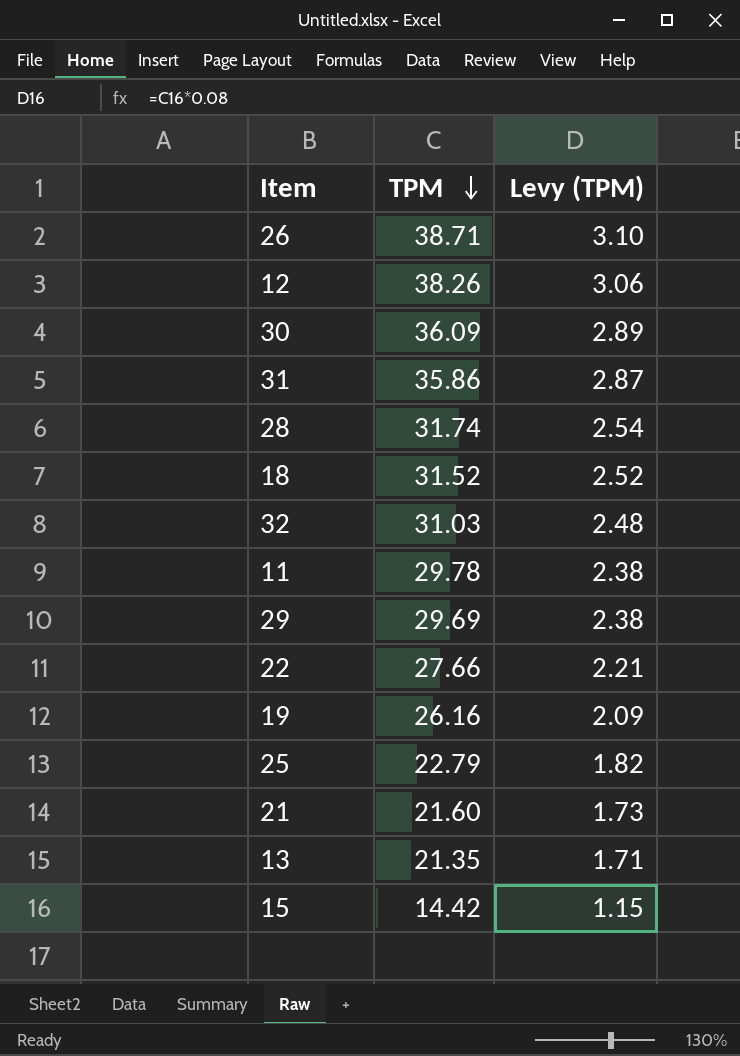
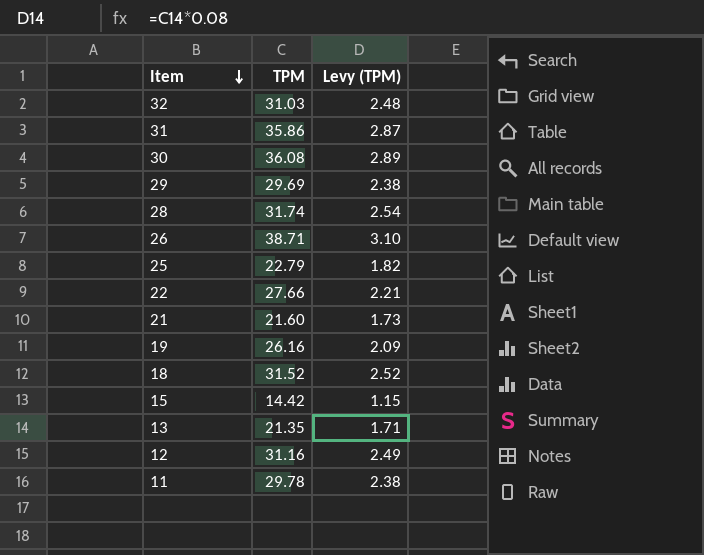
row order: TPM descending -> Item descending
30 | TPM: 36.09 -> 36.08
12 | TPM: 38.26 -> 31.16
12 | Levy (TPM): 3.06 -> 2.49

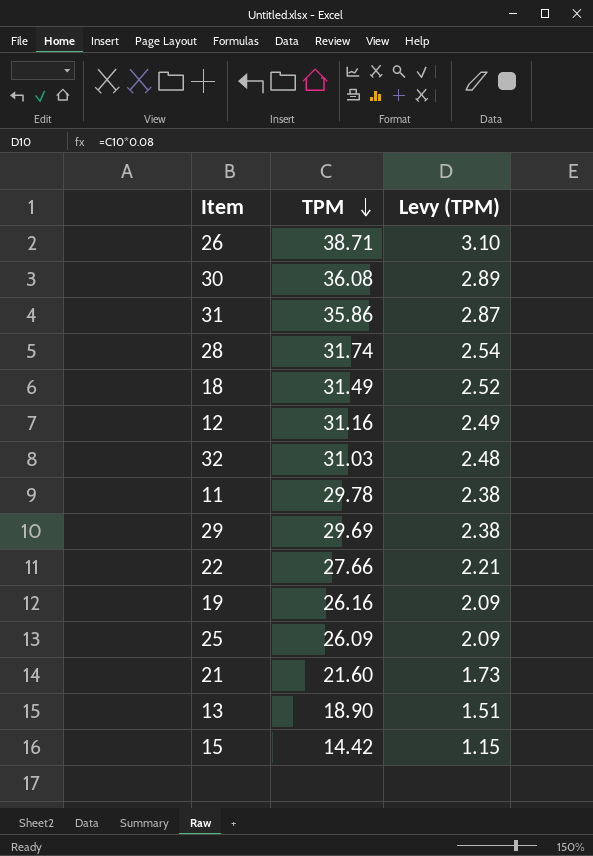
row order: Item descending -> TPM descending
18 | TPM: 31.52 -> 31.49
25 | TPM: 22.79 -> 26.09
25 | Levy (TPM): 1.82 -> 2.09
13 | TPM: 21.35 -> 18.90
13 | Levy (TPM): 1.71 -> 1.51

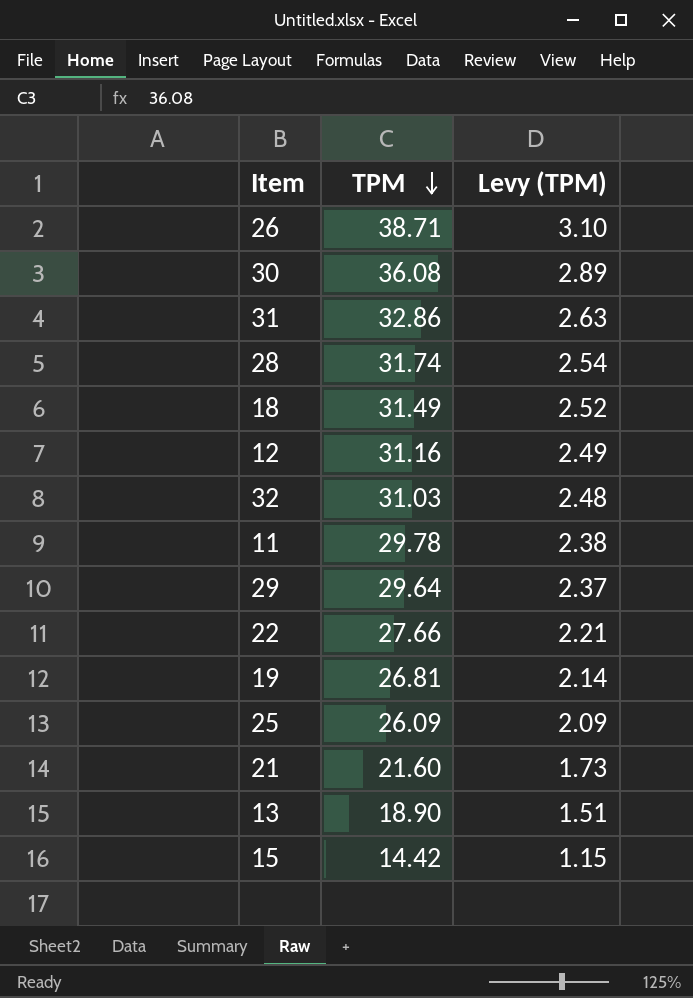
31 | TPM: 35.86 -> 32.86
31 | Levy (TPM): 2.87 -> 2.63
29 | TPM: 29.69 -> 29.64
29 | Levy (TPM): 2.38 -> 2.37
19 | TPM: 26.16 -> 26.81
19 | Levy (TPM): 2.09 -> 2.14

